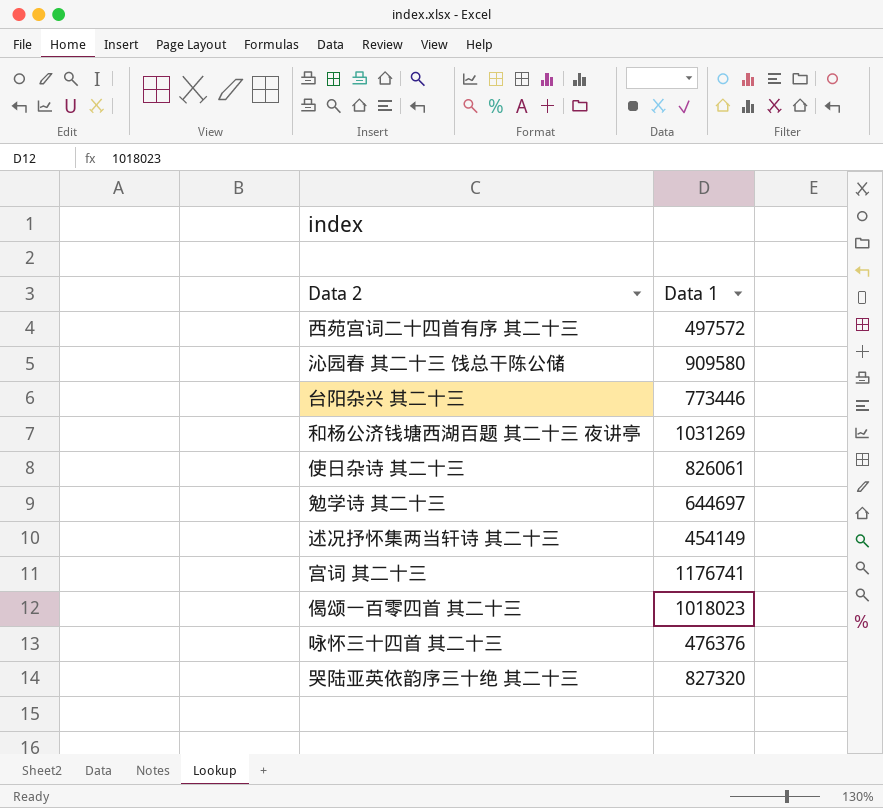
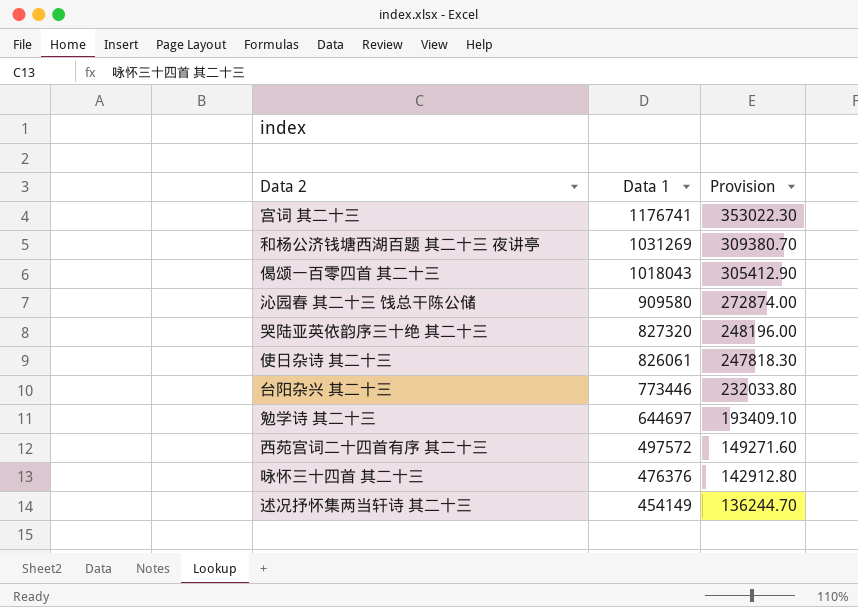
row order: none -> Data 1 descending
column Provision | formula: none -> [Data 1] * 0.3
偈颂一百零四首 其二十三 | Data 1: 1018023 -> 1018043

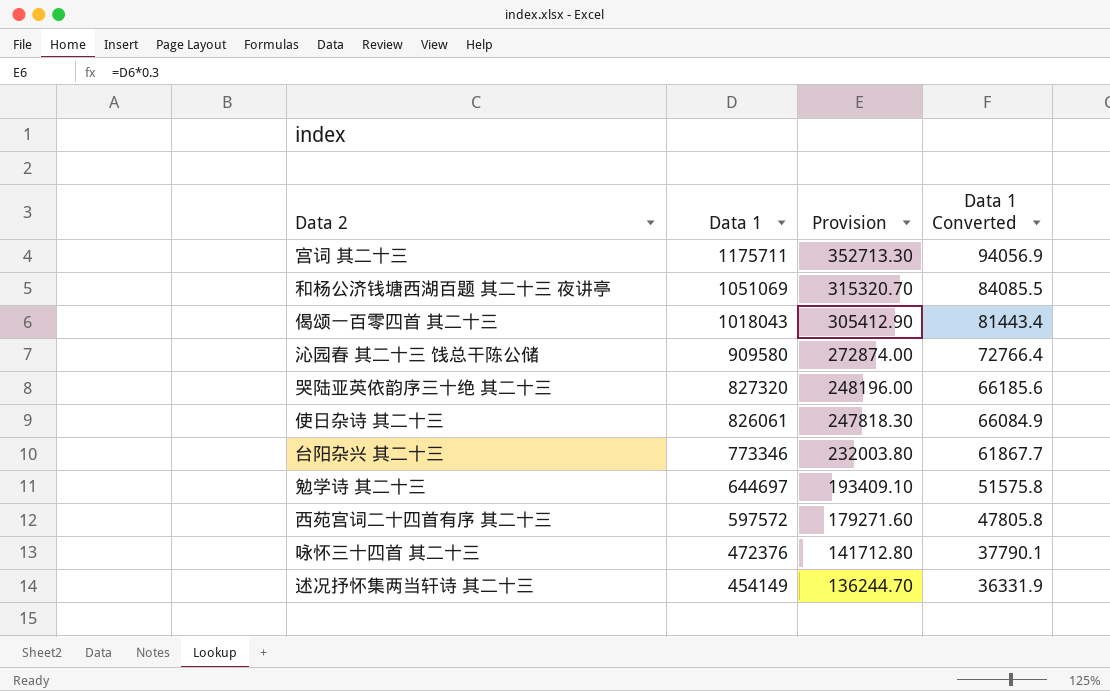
column Data 1 Converted | formula: none -> [Data 1] * 0.08
宫词 其二十三 | Data 1: 1176741 -> 1175711
宫词 其二十三 | Provision: 353022.30 -> 352713.30
和杨公济钱塘西湖百题 其二十三 夜讲亭 | Data 1: 1031269 -> 1051069
和杨公济钱塘西湖百题 其二十三 夜讲亭 | Provision: 309380.70 -> 315320.70
台阳杂兴 其二十三 | Data 1: 773446 -> 773346
台阳杂兴 其二十三 | Provision: 232033.80 -> 232003.80
西苑宫词二十四首有序 其二十三 | Data 1: 497572 -> 597572
西苑宫词二十四首有序 其二十三 | Provision: 149271.60 -> 179271.60
咏怀三十四首 其二十三 | Data 1: 476376 -> 472376
咏怀三十四首 其二十三 | Provision: 142912.80 -> 141712.80

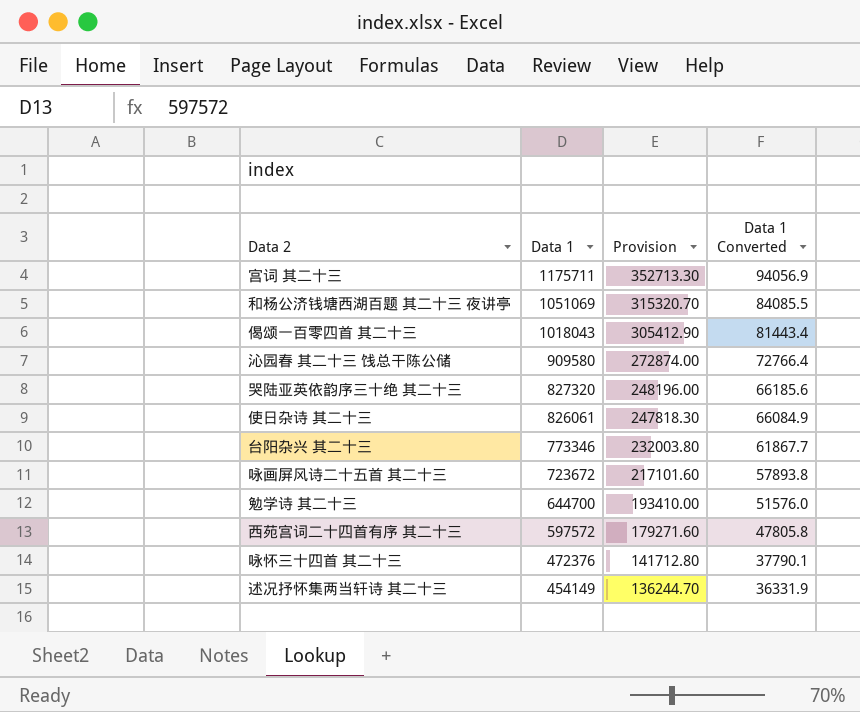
row 咏画屏风诗二十五首 其二十三: none -> 723672 | 217101.60 | 57893.8
勉学诗 其二十三 | Data 1: 644697 -> 644700
勉学诗 其二十三 | Provision: 193409.10 -> 193410.00
勉学诗 其二十三 | Data 1 Converted: 51575.8 -> 51576.0

